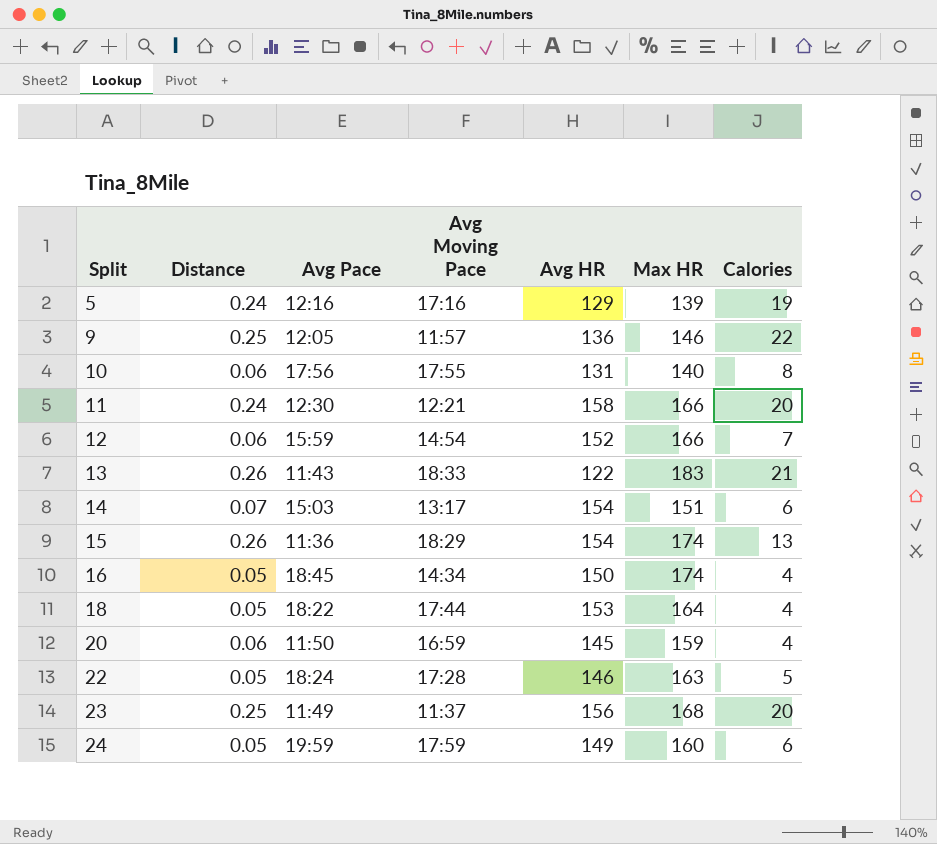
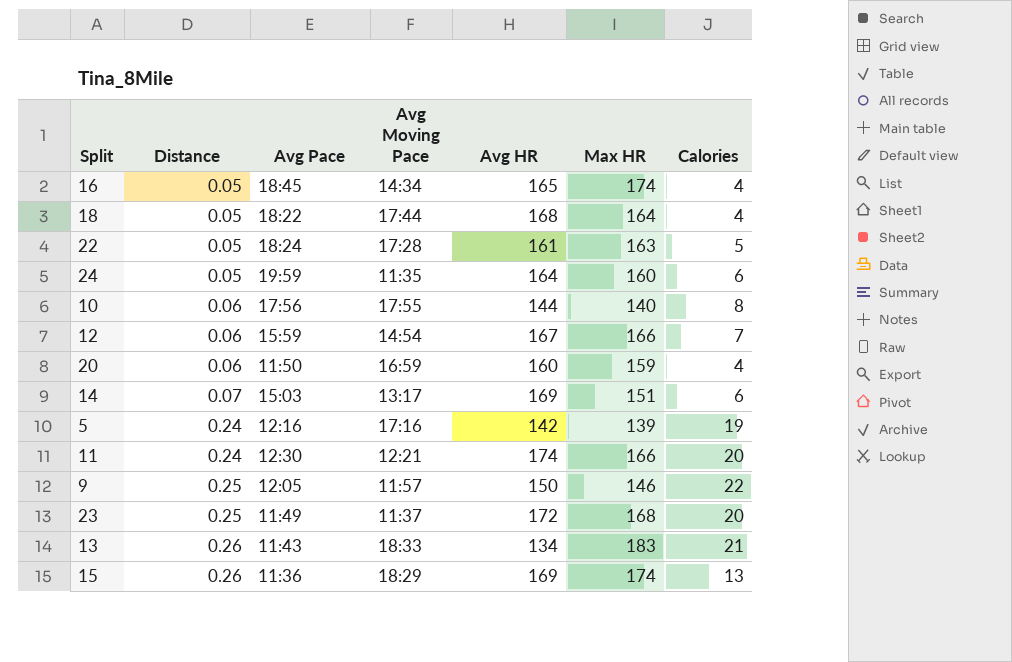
row order: Split ascending -> Distance ascending
16 | Avg HR: 150 -> 165
18 | Avg HR: 153 -> 168
22 | Avg HR: 146 -> 161
24 | Avg Moving Pace: 17:59 -> 11:35
24 | Avg HR: 149 -> 164
10 | Avg HR: 131 -> 144
12 | Avg HR: 152 -> 167
20 | Avg HR: 145 -> 160
14 | Avg HR: 154 -> 169
5 | Avg HR: 129 -> 142
11 | Avg HR: 158 -> 174
9 | Avg HR: 136 -> 150
23 | Avg HR: 156 -> 172
13 | Avg HR: 122 -> 134
15 | Avg HR: 154 -> 169

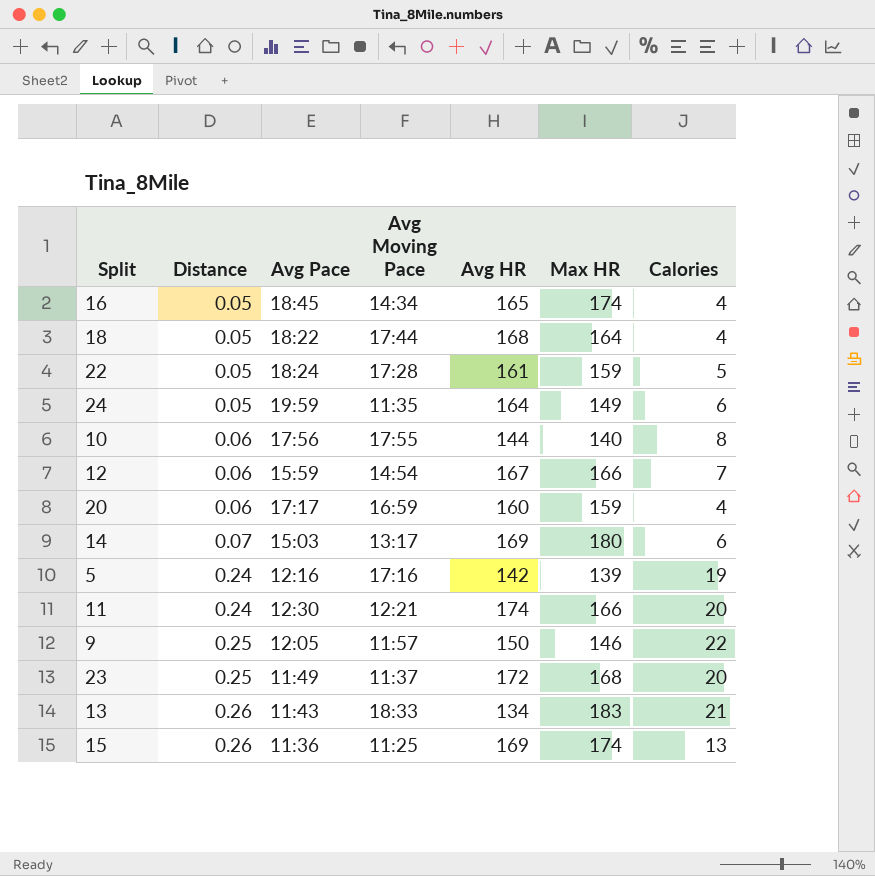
22 | Max HR: 163 -> 159
24 | Max HR: 160 -> 149
20 | Avg Pace: 11:50 -> 17:17
14 | Max HR: 151 -> 180
15 | Avg Moving Pace: 18:29 -> 11:25

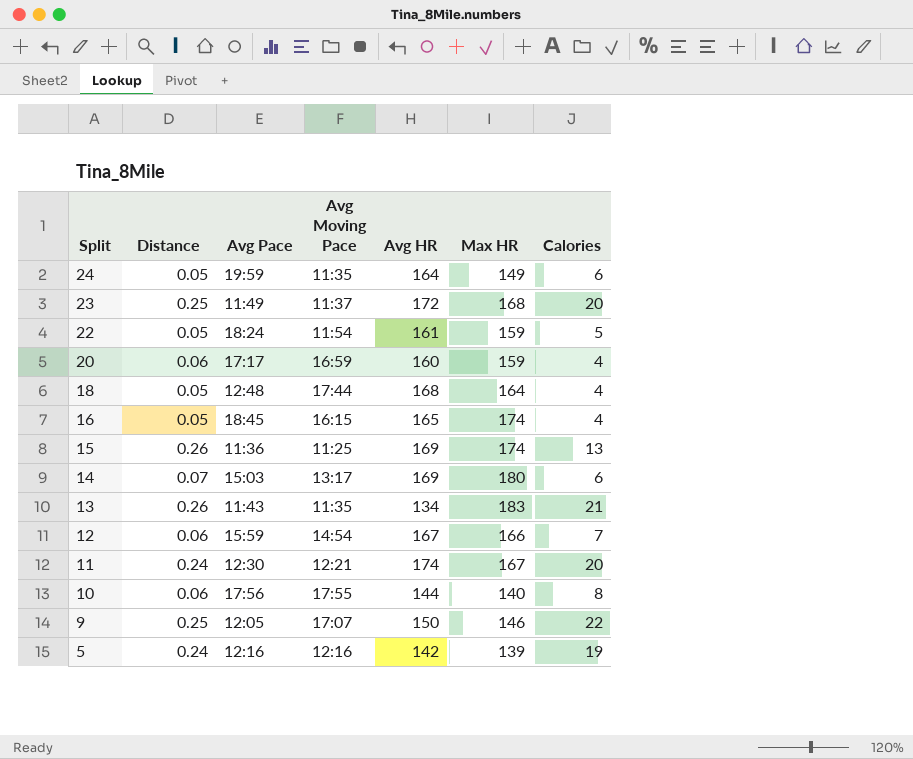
row order: Distance ascending -> Split descending
22 | Avg Moving Pace: 17:28 -> 11:54
18 | Avg Pace: 18:22 -> 12:48
16 | Avg Moving Pace: 14:34 -> 16:15
13 | Avg Moving Pace: 18:33 -> 11:35
11 | Max HR: 166 -> 167
9 | Avg Moving Pace: 11:57 -> 17:07
5 | Avg Moving Pace: 17:16 -> 12:16

